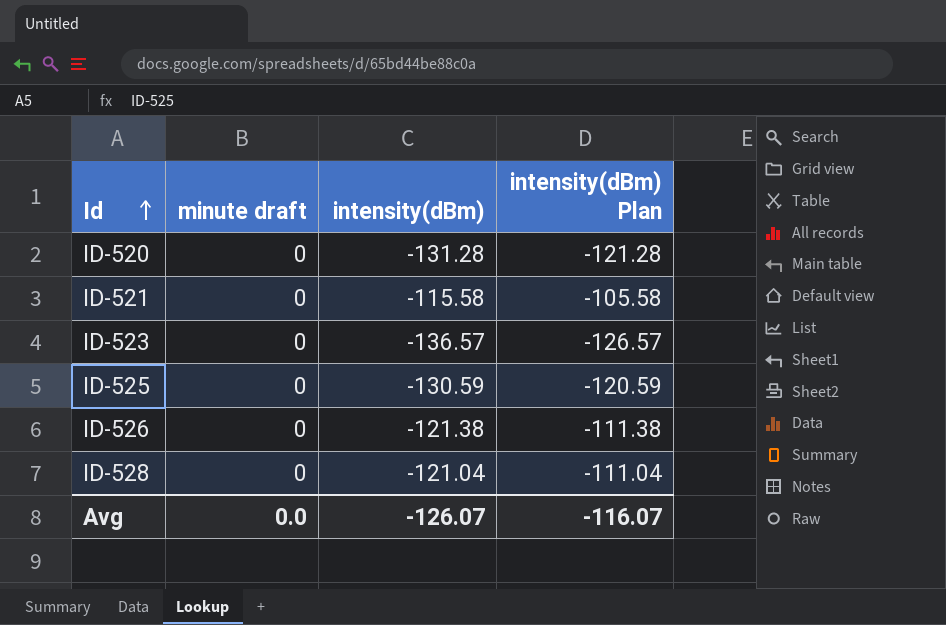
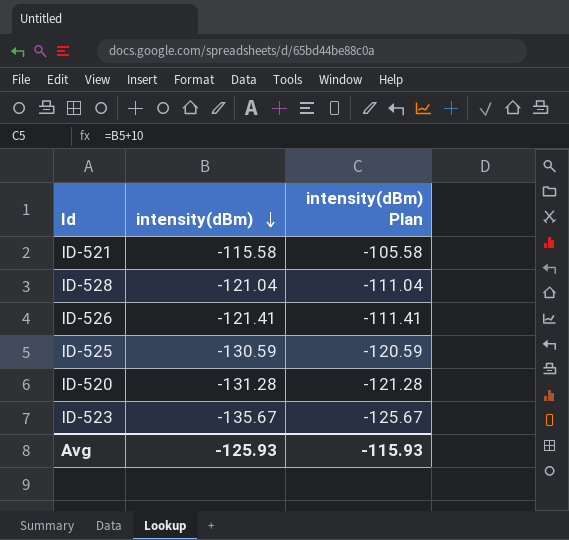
row order: Id ascending -> intensity(dBm) descending
column minute draft | position: 2 -> none
ID-526 | intensity(dBm): -121.38 -> -121.41
ID-526 | intensity(dBm) Plan: -111.38 -> -111.41
ID-523 | intensity(dBm): -136.57 -> -135.67
ID-523 | intensity(dBm) Plan: -126.57 -> -125.67
Avg | intensity(dBm): -126.07 -> -125.93
Avg | intensity(dBm) Plan: -116.07 -> -115.93

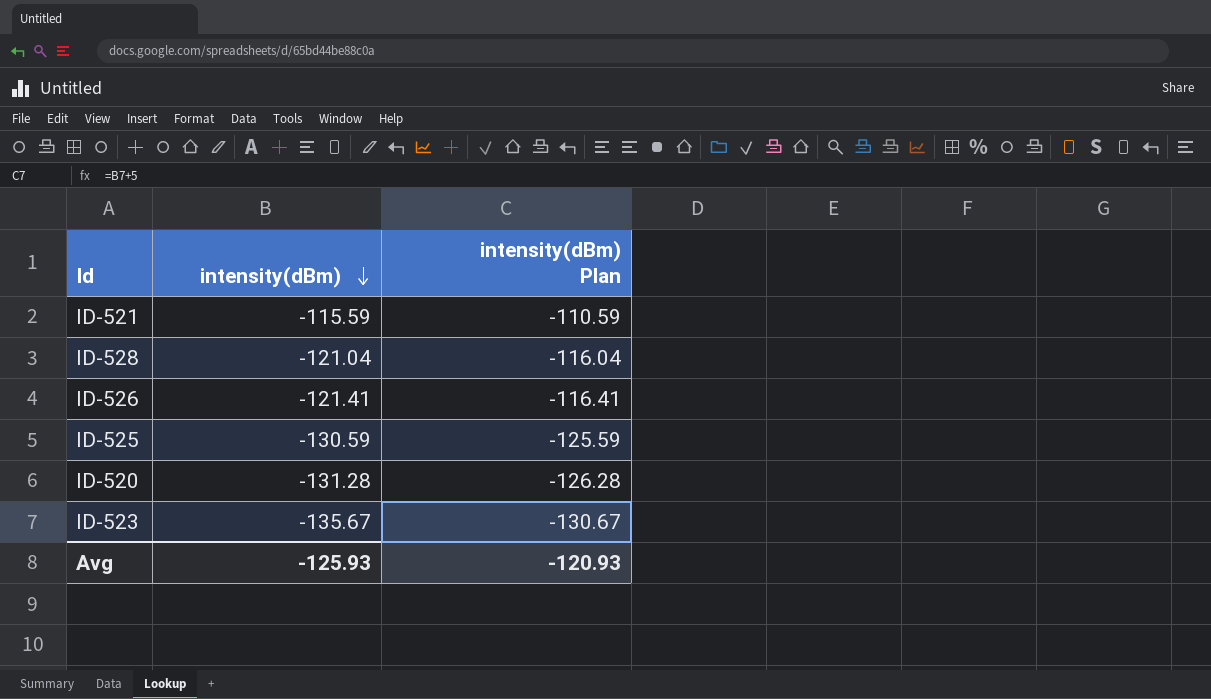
column intensity(dBm) Plan | formula: [intensity(dBm)] + 10 -> [intensity(dBm)] + 5
ID-521 | intensity(dBm): -115.58 -> -115.59
Avg | intensity(dBm) Plan: -115.93 -> -120.93

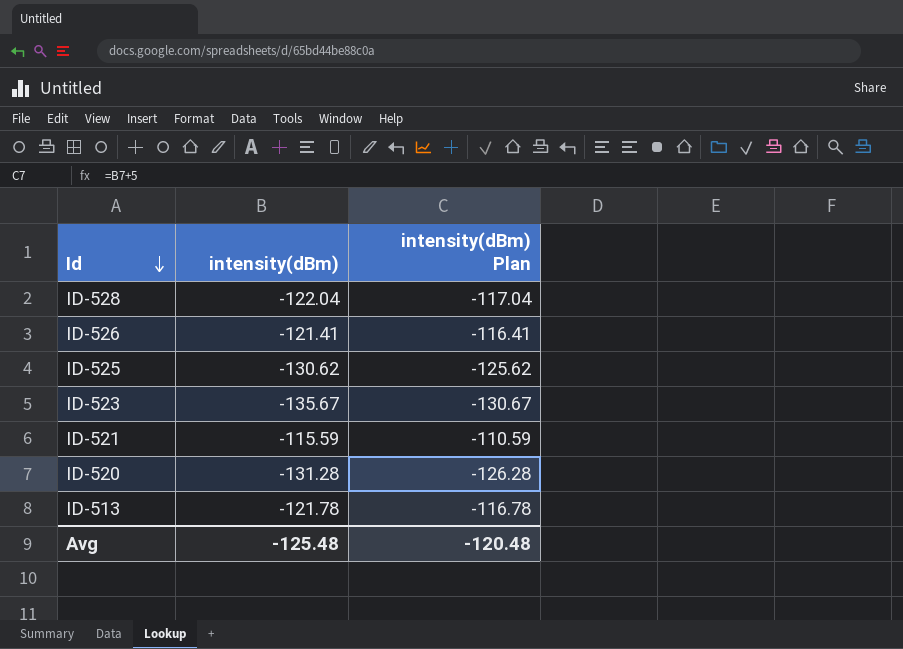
row order: intensity(dBm) descending -> Id descending
ID-528 | intensity(dBm): -121.04 -> -122.04
ID-528 | intensity(dBm) Plan: -116.04 -> -117.04
ID-525 | intensity(dBm): -130.59 -> -130.62
ID-525 | intensity(dBm) Plan: -125.59 -> -125.62
row ID-513: none -> -121.78 | -116.78
Avg | intensity(dBm): -125.93 -> -125.48
Avg | intensity(dBm) Plan: -120.93 -> -120.48

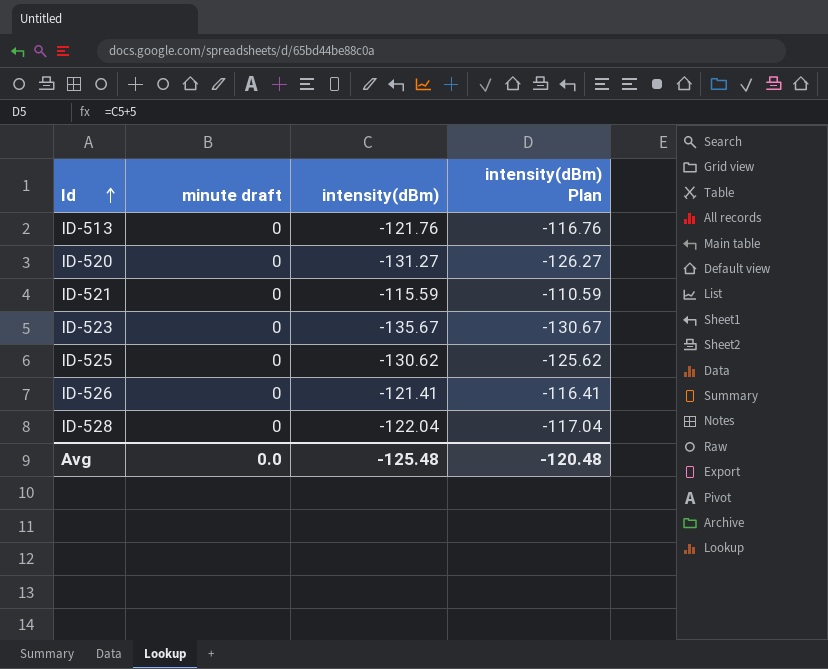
row order: Id descending -> Id ascending
column minute draft | position: none -> 2
ID-513 | intensity(dBm): -121.78 -> -121.76
ID-513 | intensity(dBm) Plan: -116.78 -> -116.76
ID-520 | intensity(dBm): -131.28 -> -131.27
ID-520 | intensity(dBm) Plan: -126.28 -> -126.27

